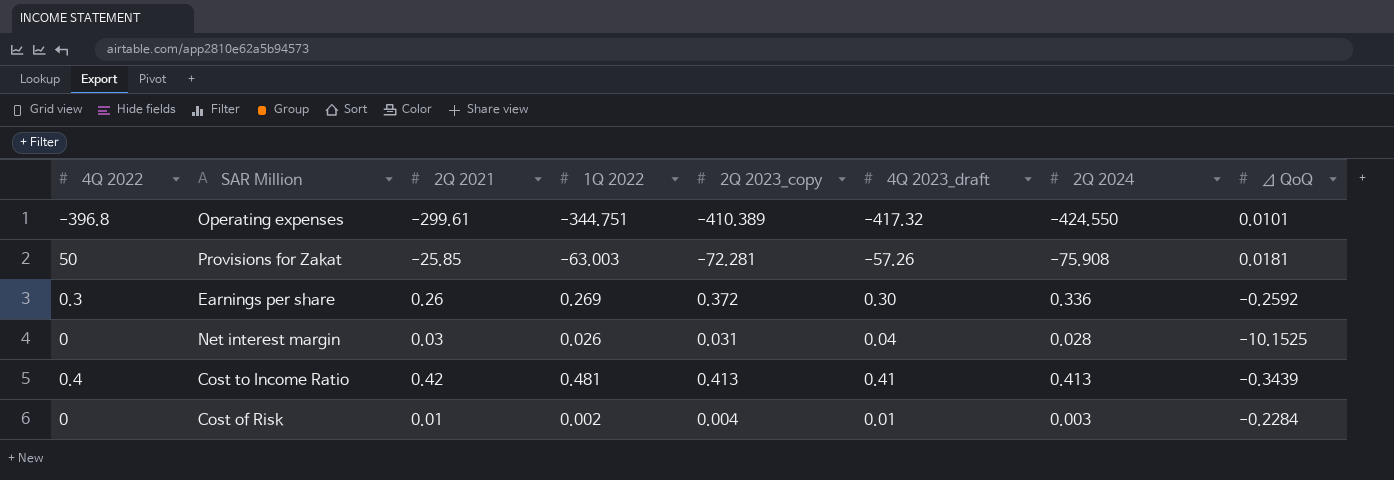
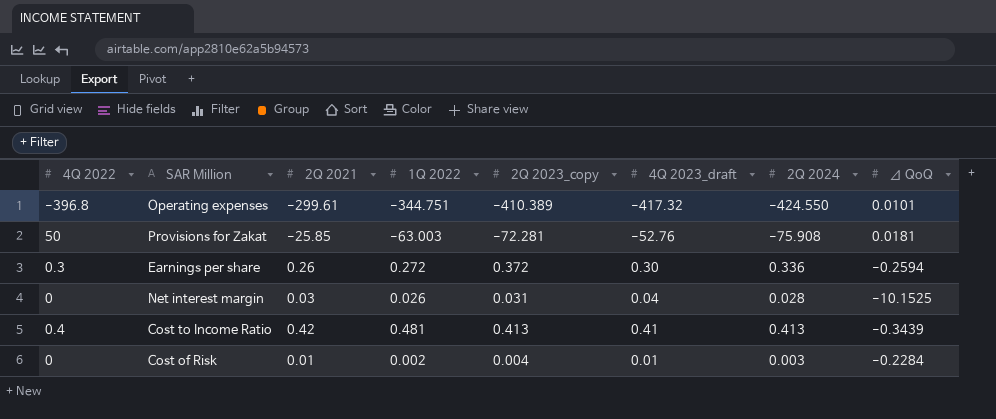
Provisions for Zakat | 4Q 2023_draft: -57.26 -> -52.76
Earnings per share | 1Q 2022: 0.269 -> 0.272
Earnings per share | Δ QoQ: -0.2592 -> -0.2594

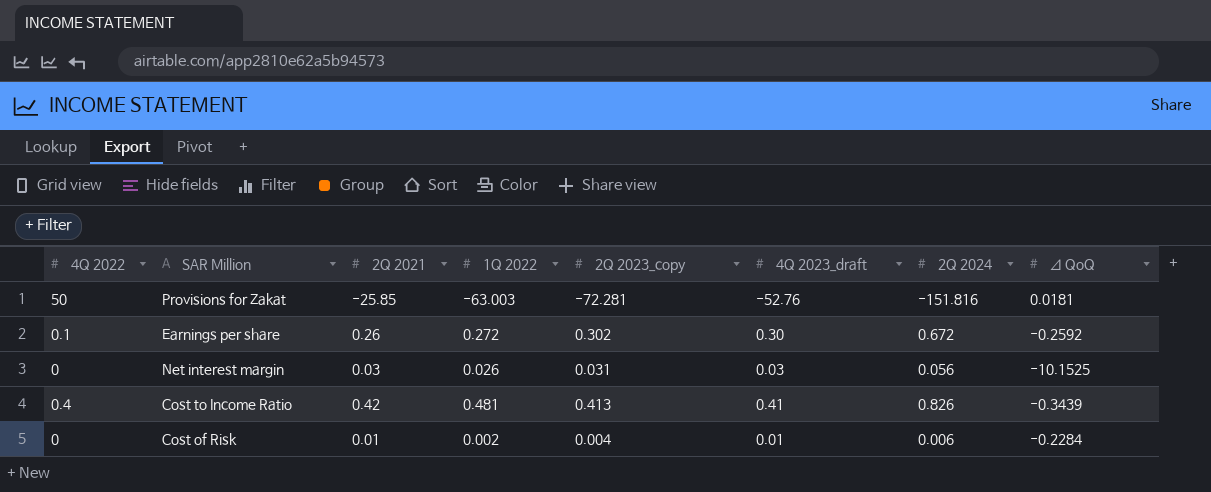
row Operating expenses: -396.8 | -299.61 | -344.751 | -410.389 | -417.32 | -424.550 | 0.0101 -> none
Provisions for Zakat | 2Q 2024: -75.908 -> -151.816
Earnings per share | 4Q 2022: 0.3 -> 0.1
Earnings per share | 2Q 2023_copy: 0.372 -> 0.302
Earnings per share | 2Q 2024: 0.336 -> 0.672
Earnings per share | Δ QoQ: -0.2594 -> -0.2592
Net interest margin | 4Q 2023_draft: 0.04 -> 0.03
Net interest margin | 2Q 2024: 0.028 -> 0.056
Cost to Income Ratio | 2Q 2024: 0.413 -> 0.826
Cost of Risk | 2Q 2024: 0.003 -> 0.006

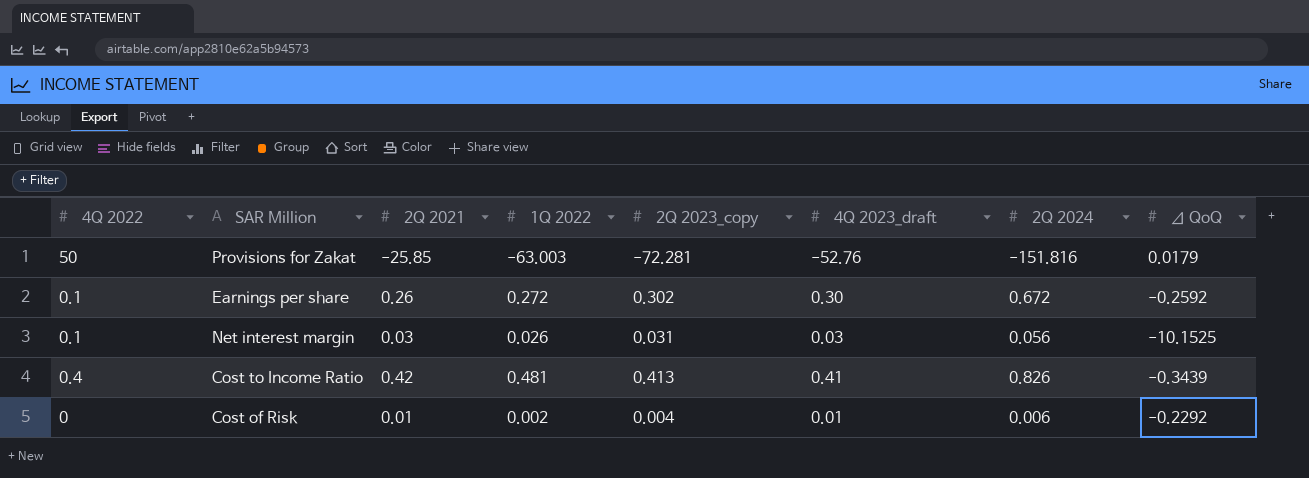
Provisions for Zakat | Δ QoQ: 0.0181 -> 0.0179
Net interest margin | 4Q 2022: 0 -> 0.1
Cost of Risk | Δ QoQ: -0.2284 -> -0.2292

